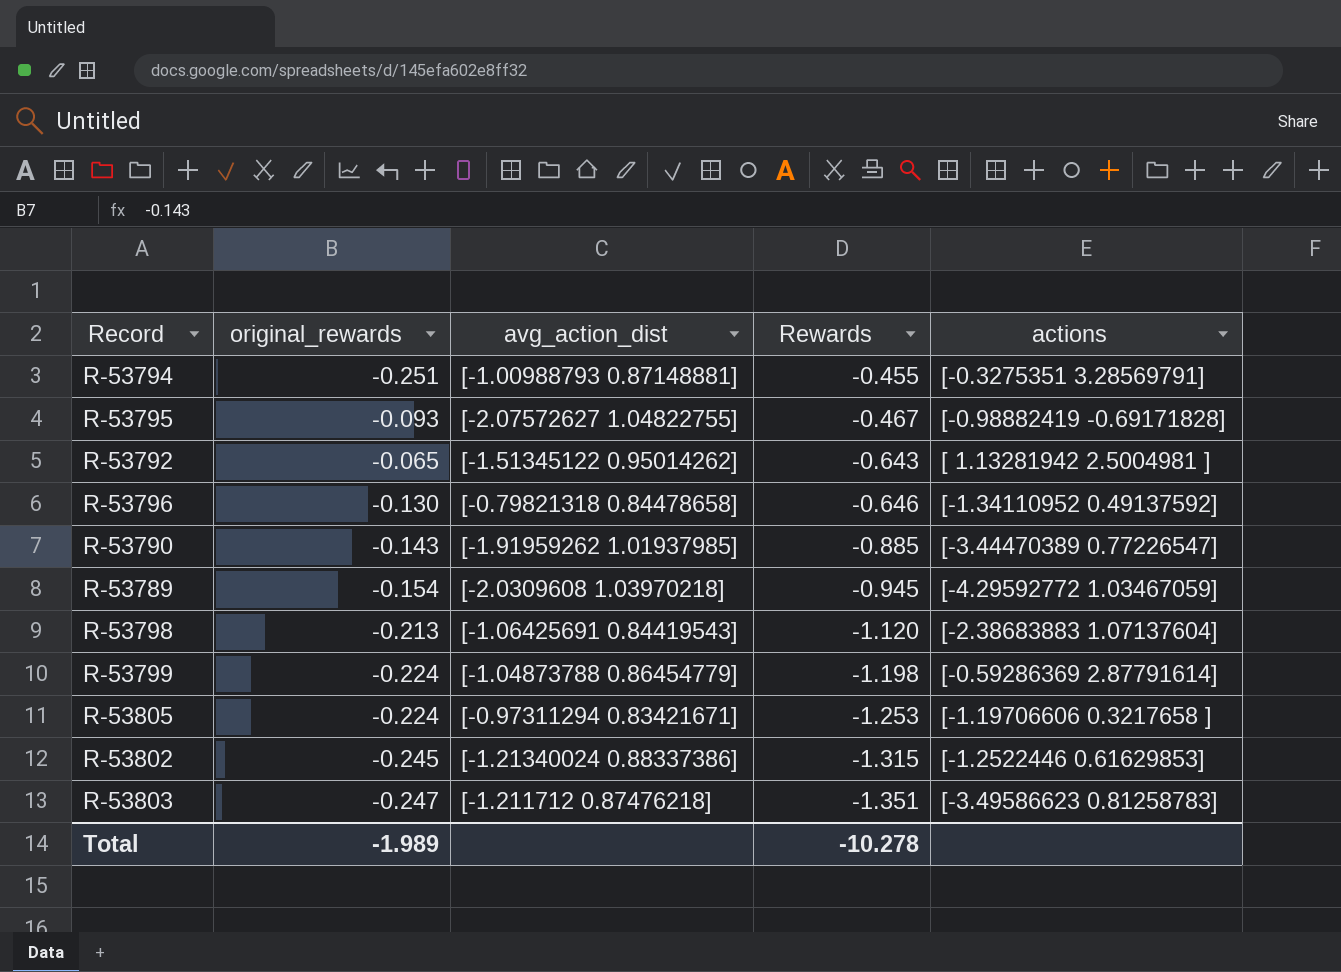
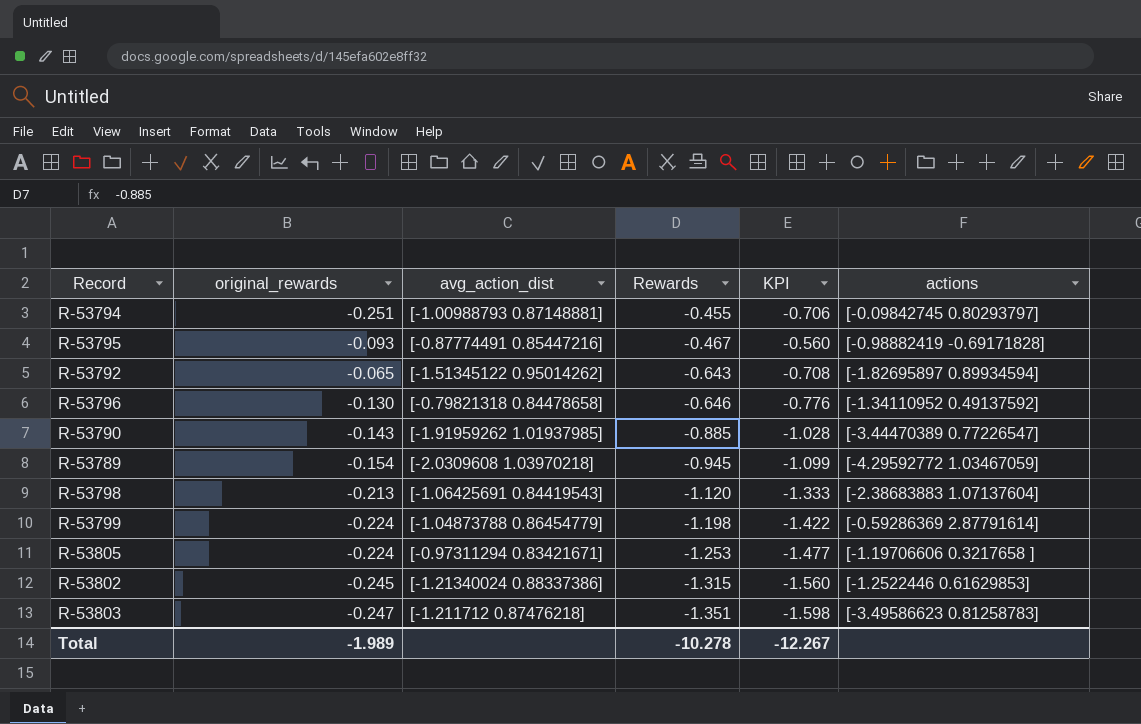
column KPI | formula: none -> [original_rewards] + [Rewards]
R-53794 | actions: [-0.3275351 3.28569791] -> [-0.09842745 0.80293797]
R-53795 | avg_action_dist: [-2.07572627 1.04822755] -> [-0.87774491 0.85447216]
R-53792 | actions: [ 1.13281942 2.5004981 ] -> [-1.82695897 0.89934594]

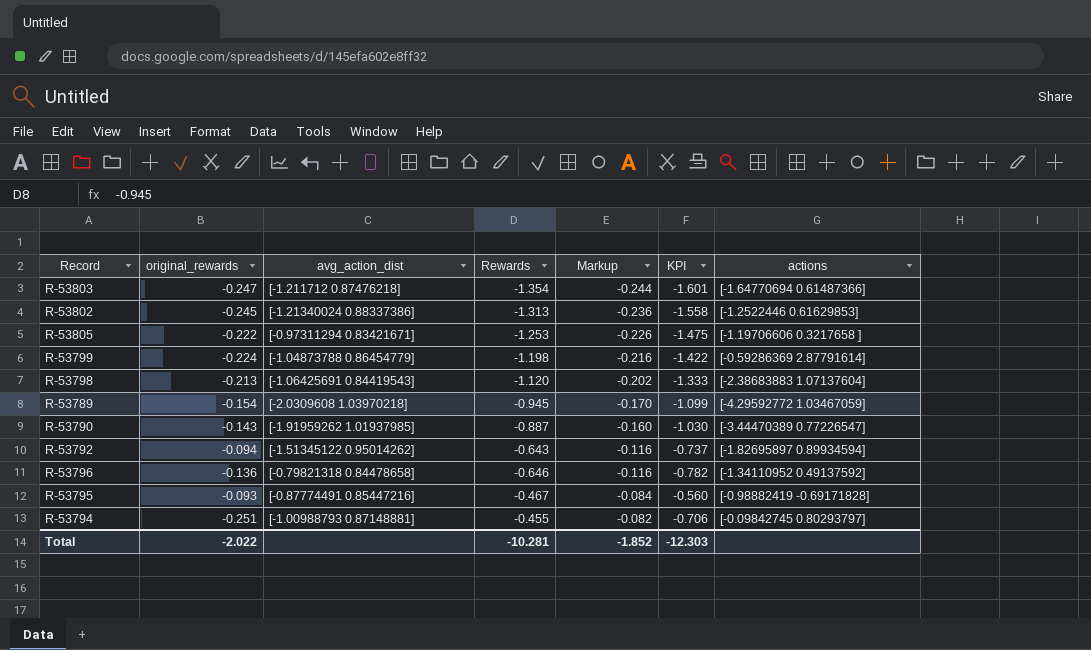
row order: Rewards descending -> Markup ascending
column Markup | formula: none -> [Rewards] * 0.18
R-53803 | Rewards: -1.351 -> -1.354
R-53803 | KPI: -1.598 -> -1.601
R-53803 | actions: [-3.49586623 0.81258783] -> [-1.64770694 0.61487366]
R-53802 | Rewards: -1.315 -> -1.313
R-53802 | KPI: -1.560 -> -1.558
R-53805 | original_rewards: -0.224 -> -0.222
R-53805 | KPI: -1.477 -> -1.475
R-53790 | Rewards: -0.885 -> -0.887
R-53790 | KPI: -1.028 -> -1.030
R-53792 | original_rewards: -0.065 -> -0.094
R-53792 | KPI: -0.708 -> -0.737
R-53796 | original_rewards: -0.130 -> -0.136
R-53796 | KPI: -0.776 -> -0.782
Total | original_rewards: -1.989 -> -2.022
Total | Rewards: -10.278 -> -10.281
Total | KPI: -12.267 -> -12.303

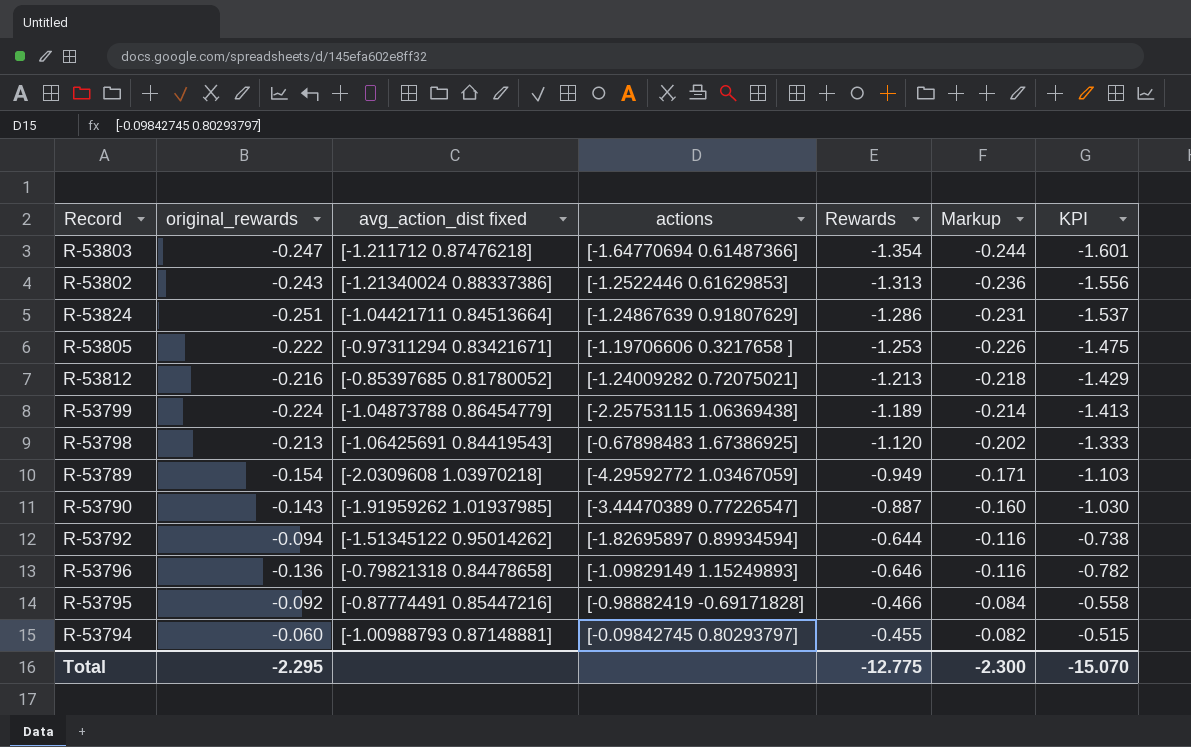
column name: avg_action_dist -> avg_action_dist fixed
column actions | position: 7 -> 4
R-53802 | original_rewards: -0.245 -> -0.243
R-53802 | KPI: -1.558 -> -1.556
row R-53824: none -> -0.251 | [-1.04421711 0.84513664] | [-1.24867639 0.91807629] | -1.286 | -0.231 | -1.537
row R-53812: none -> -0.216 | [-0.85397685 0.81780052] | [-1.24009282 0.72075021] | -1.213 | -0.218 | -1.429
R-53799 | actions: [-0.59286369 2.87791614] -> [-2.25753115 1.06369438]
R-53799 | Rewards: -1.198 -> -1.189
R-53799 | Markup: -0.216 -> -0.214
R-53799 | KPI: -1.422 -> -1.413
R-53798 | actions: [-2.38683883 1.07137604] -> [-0.67898483 1.67386925]
R-53789 | Rewards: -0.945 -> -0.949
R-53789 | Markup: -0.170 -> -0.171
R-53789 | KPI: -1.099 -> -1.103
R-53792 | Rewards: -0.643 -> -0.644
R-53792 | KPI: -0.737 -> -0.738
R-53796 | actions: [-1.34110952 0.49137592] -> [-1.09829149 1.15249893]
R-53795 | original_rewards: -0.093 -> -0.092
R-53795 | Rewards: -0.467 -> -0.466
R-53795 | KPI: -0.560 -> -0.558
R-53794 | original_rewards: -0.251 -> -0.060
R-53794 | KPI: -0.706 -> -0.515
Total | original_rewards: -2.022 -> -2.295
Total | Rewards: -10.281 -> -12.775
Total | Markup: -1.852 -> -2.300
Total | KPI: -12.303 -> -15.070

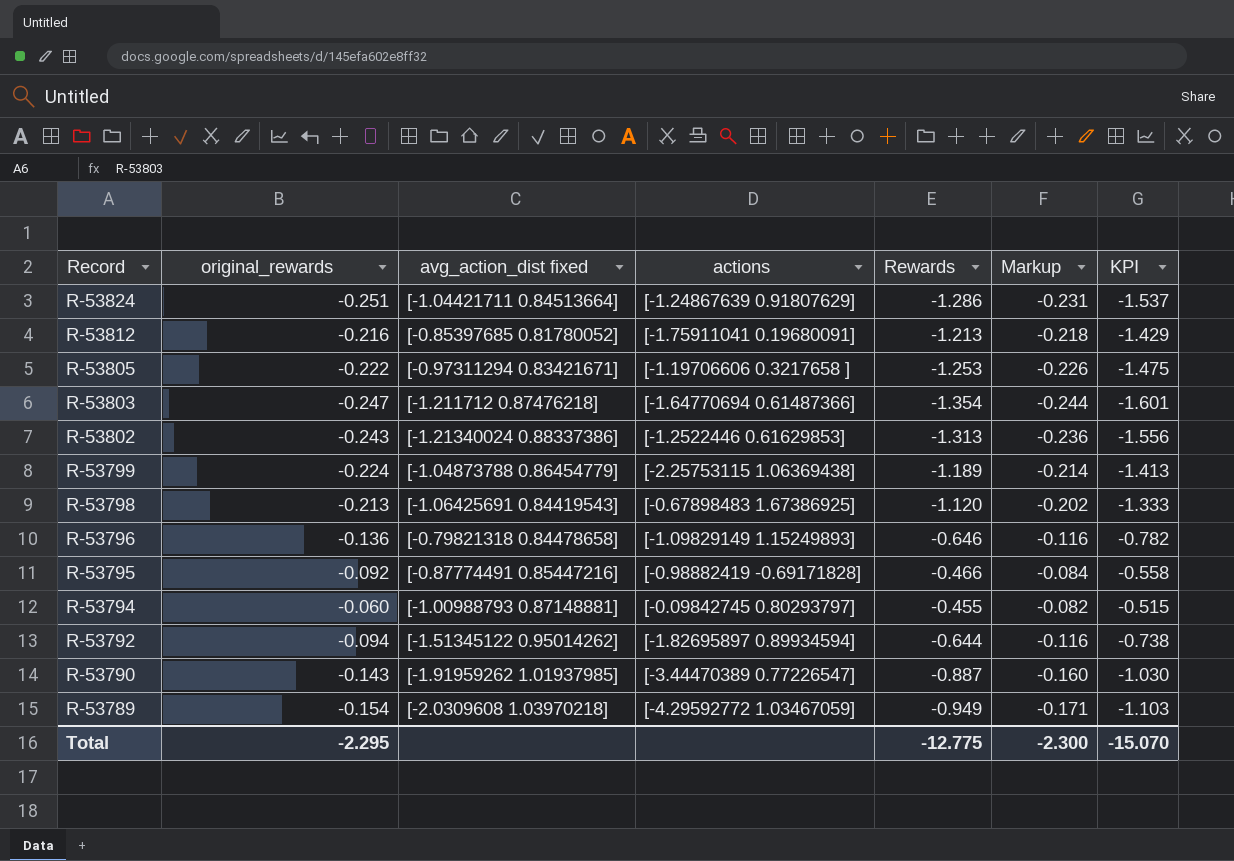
row order: Markup ascending -> Record descending
R-53812 | actions: [-1.24009282 0.72075021] -> [-1.75911041 0.19680091]

